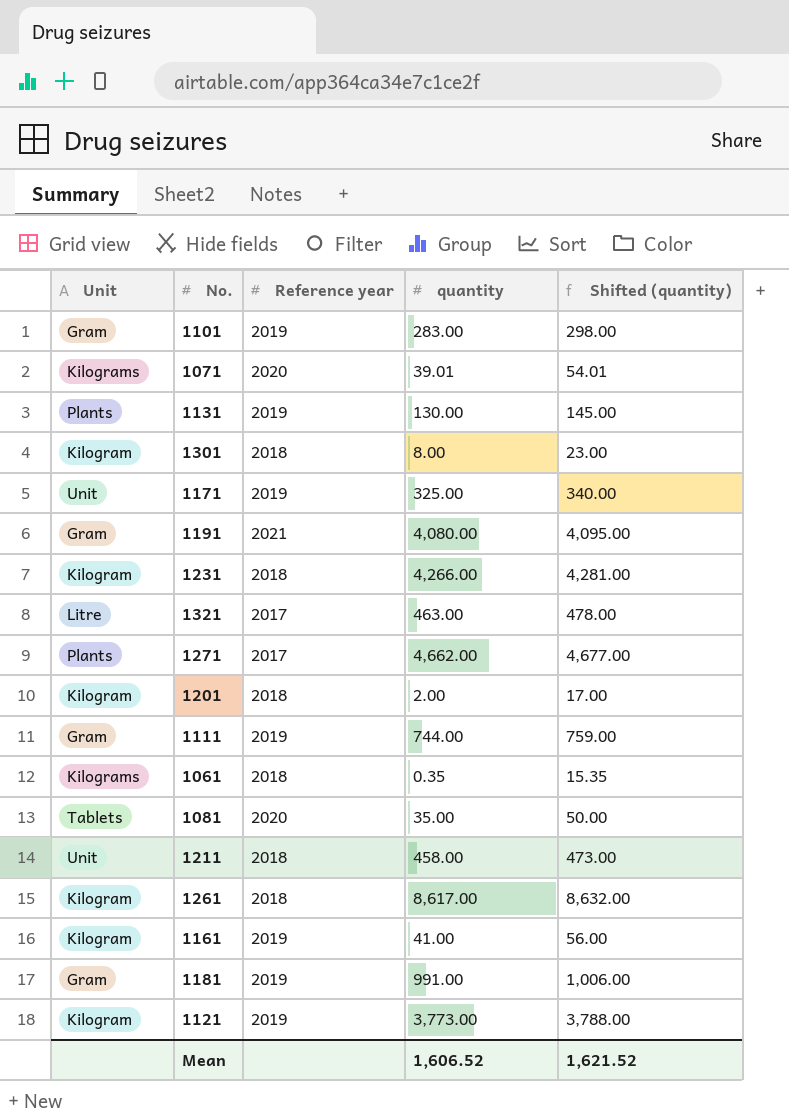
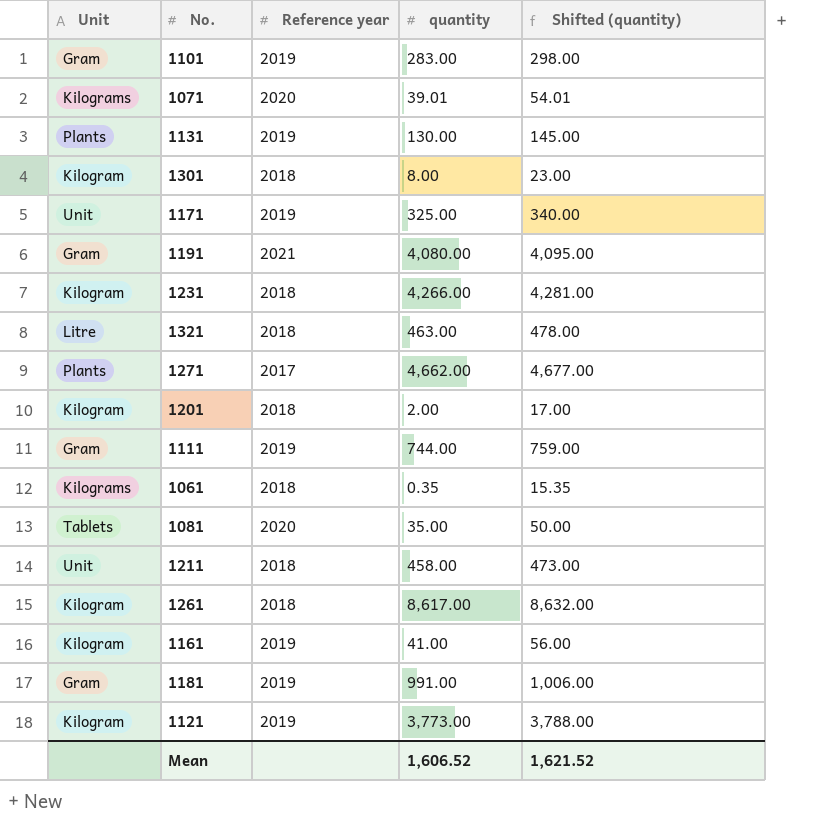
1321 | Reference year: 2017 -> 2018

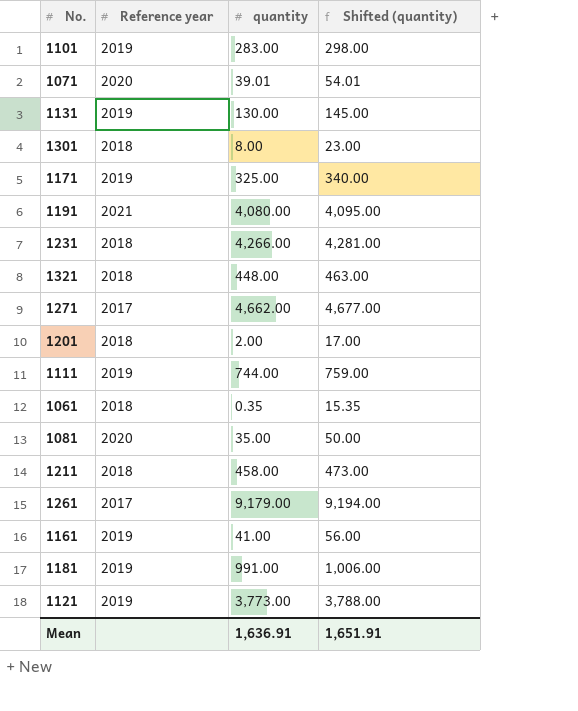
column Unit | position: 1 -> none
1321 | quantity: 463.00 -> 448.00
1321 | Shifted (quantity): 478.00 -> 463.00
1261 | Reference year: 2018 -> 2017
1261 | quantity: 8,617.00 -> 9,179.00
1261 | Shifted (quantity): 8,632.00 -> 9,194.00
Mean | quantity: 1,606.52 -> 1,636.91
Mean | Shifted (quantity): 1,621.52 -> 1,651.91

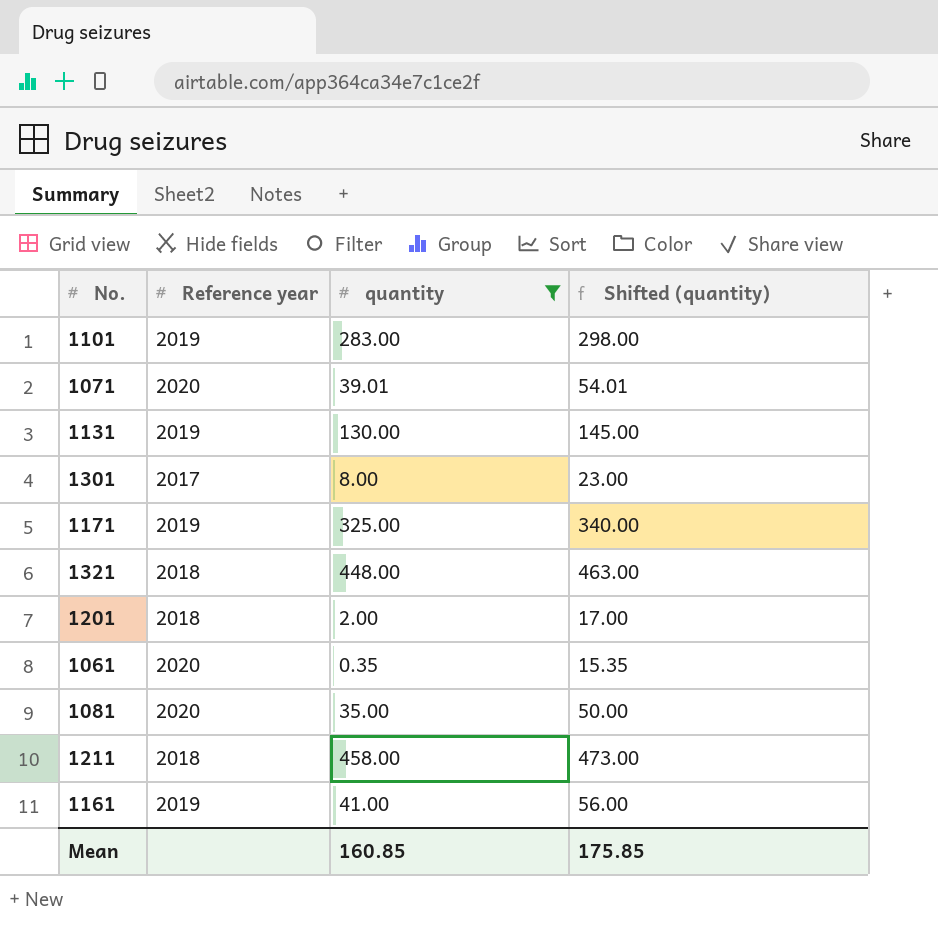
filter: none -> quantity <= 458.00
1301 | Reference year: 2018 -> 2017
1061 | Reference year: 2018 -> 2020
Mean | quantity: 1,636.91 -> 160.85
Mean | Shifted (quantity): 1,651.91 -> 175.85

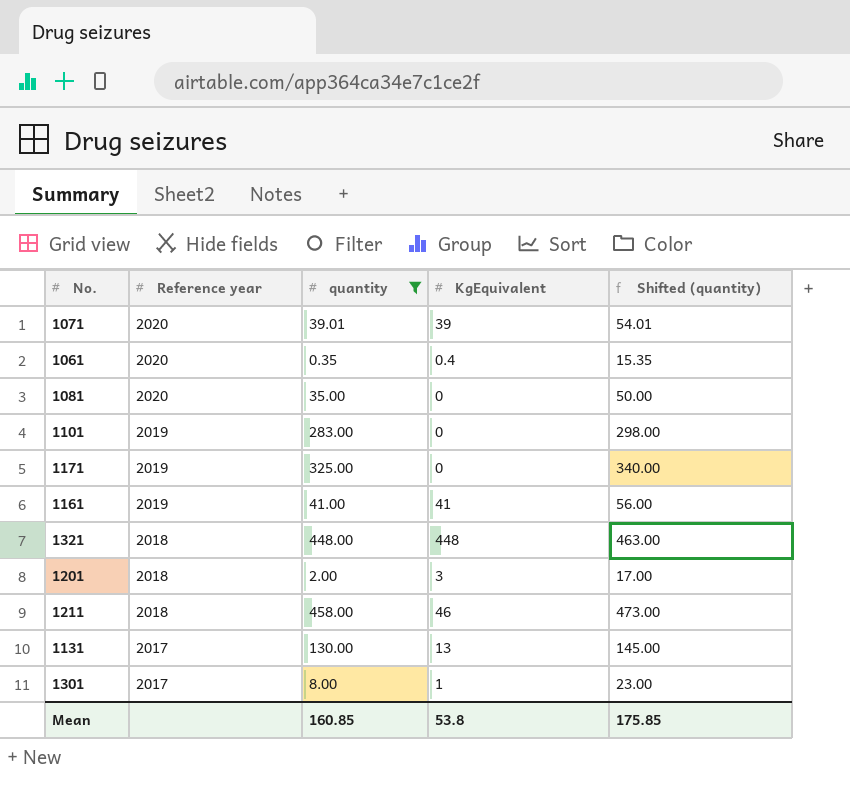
row order: none -> Reference year descending
column KgEquivalent | position: none -> 4
1131 | Reference year: 2019 -> 2017

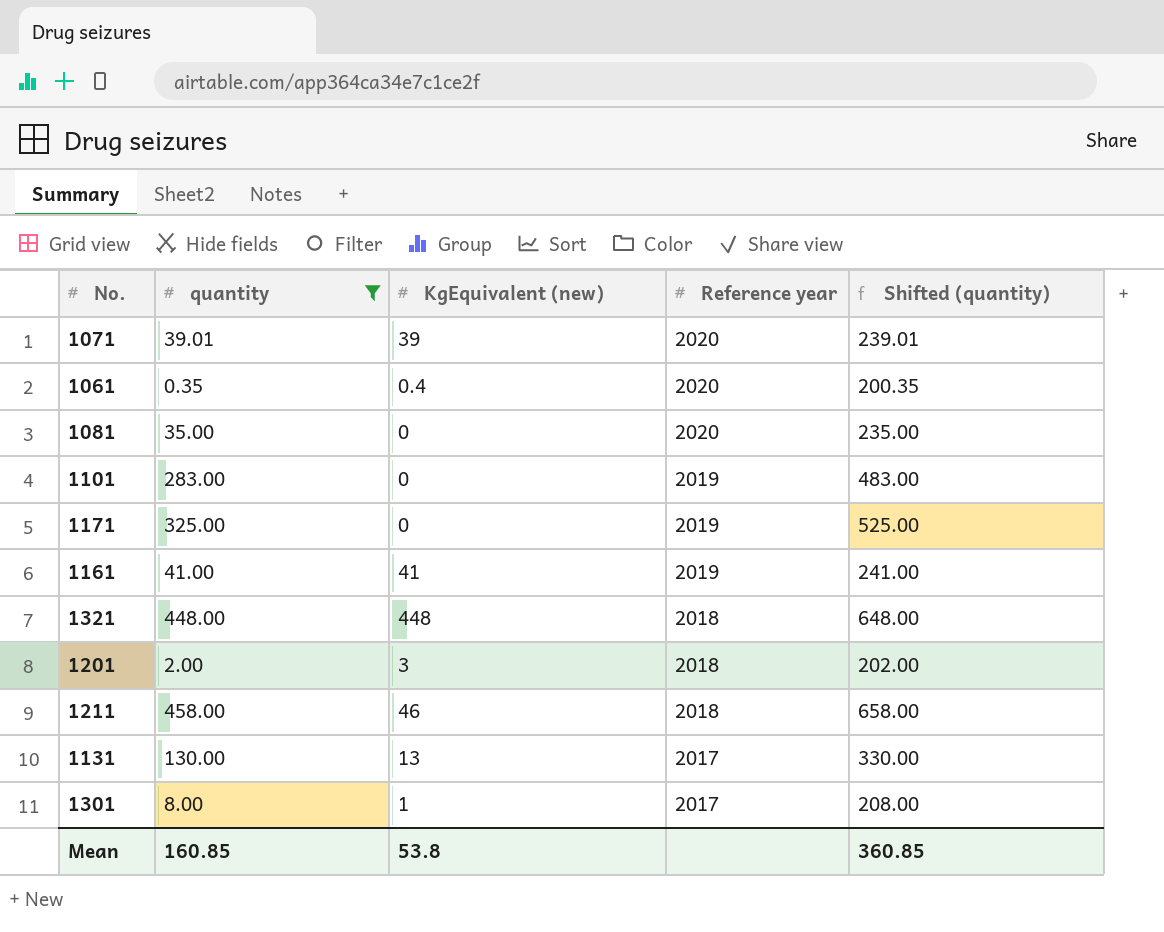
column name: KgEquivalent -> KgEquivalent (new)
column Reference year | position: 2 -> 4
column Shifted (quantity) | formula: [quantity] + 15 -> [quantity] + 200
Mean | Shifted (quantity): 175.85 -> 360.85

